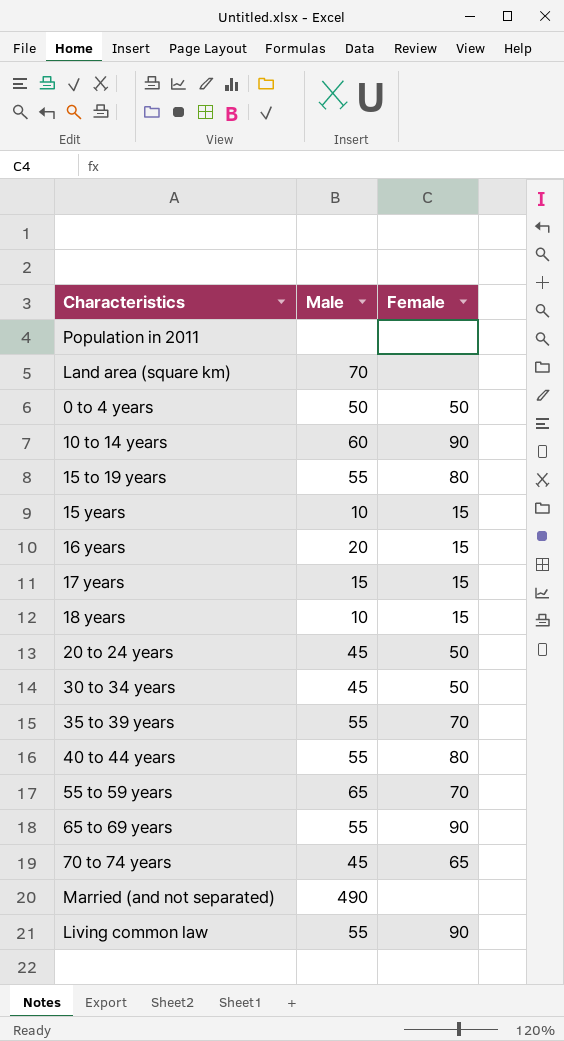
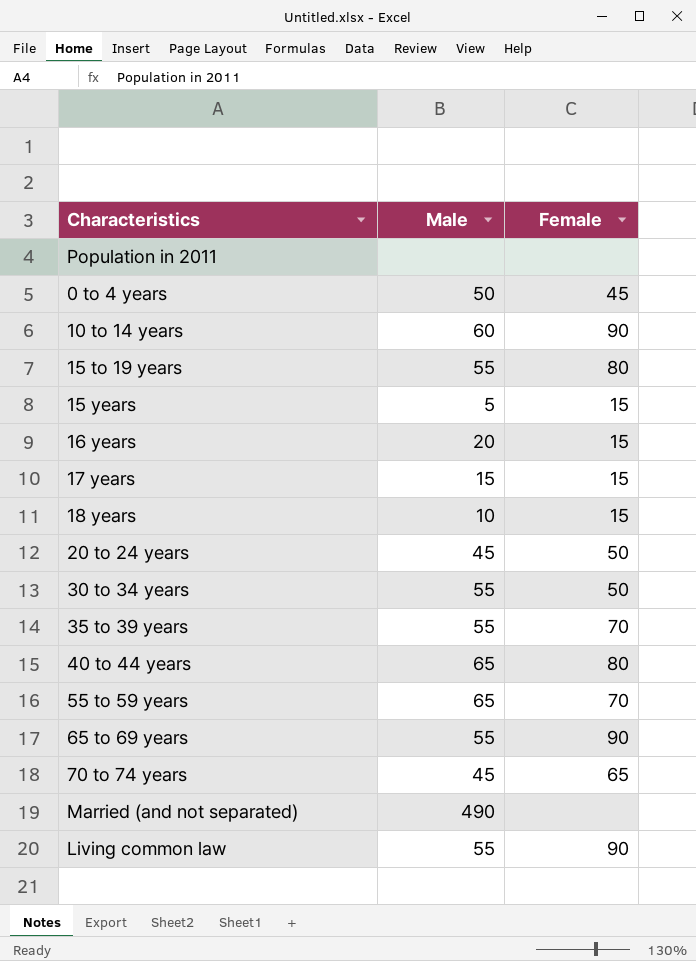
row Land area (square km): 70 | none -> none
0 to 4 years | Female: 50 -> 45
15 years | Male: 10 -> 5
30 to 34 years | Male: 45 -> 55
40 to 44 years | Male: 55 -> 65

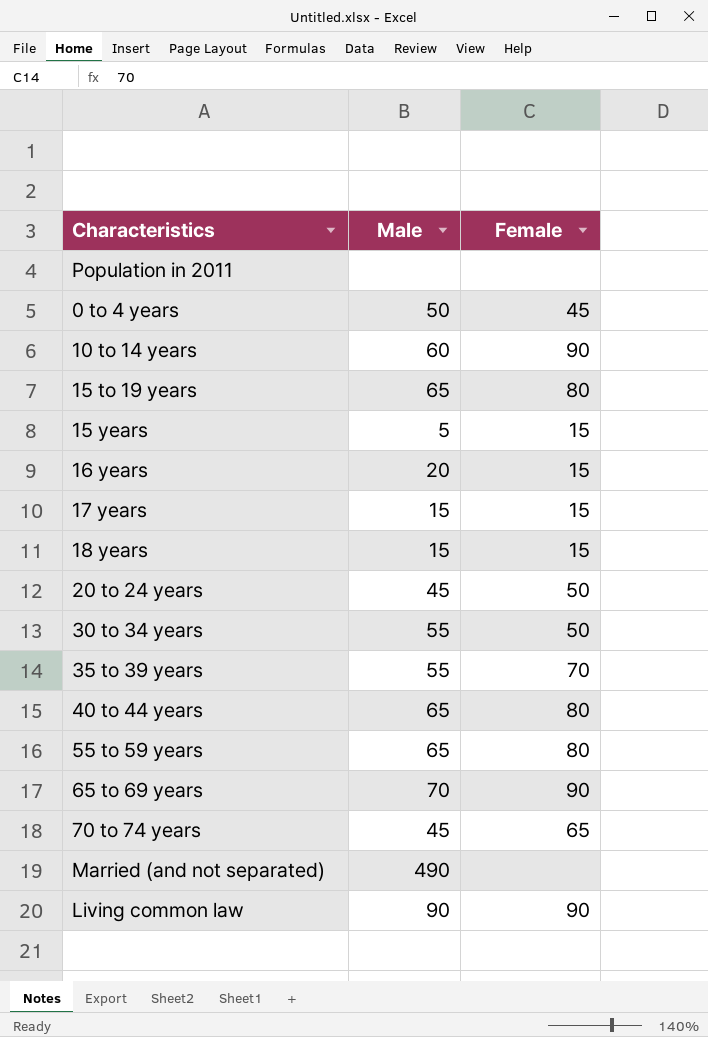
15 to 19 years | Male: 55 -> 65
18 years | Male: 10 -> 15
55 to 59 years | Female: 70 -> 80
65 to 69 years | Male: 55 -> 70
Living common law | Male: 55 -> 90

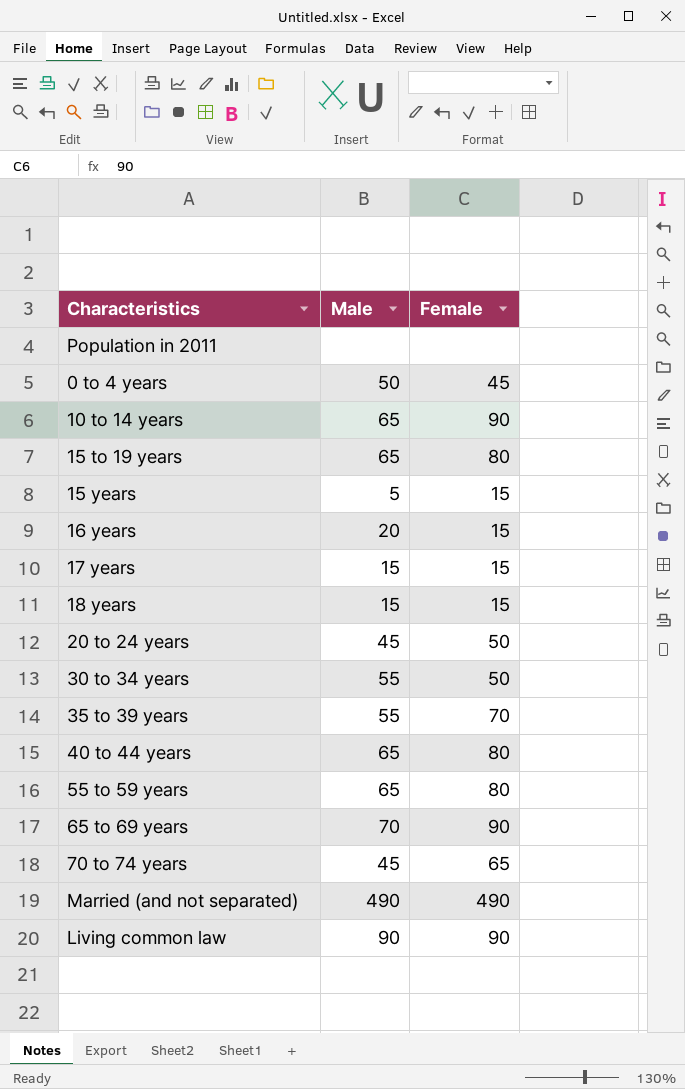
10 to 14 years | Male: 60 -> 65
Married (and not separated) | Female: none -> 490

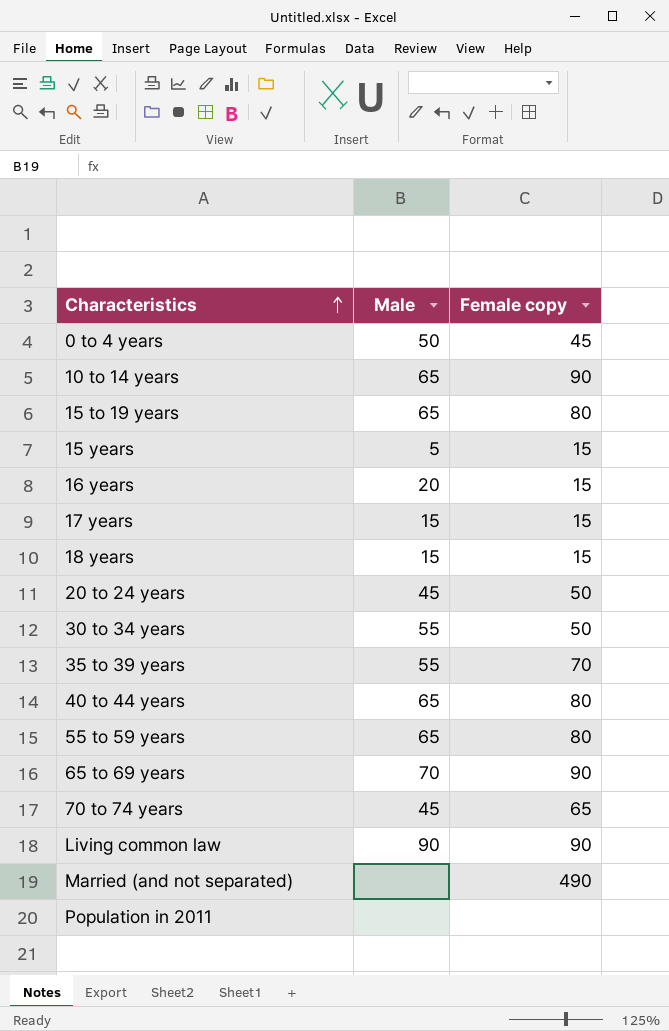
row order: none -> Characteristics ascending
column name: Female -> Female copy
Married (and not separated) | Male: 490 -> none

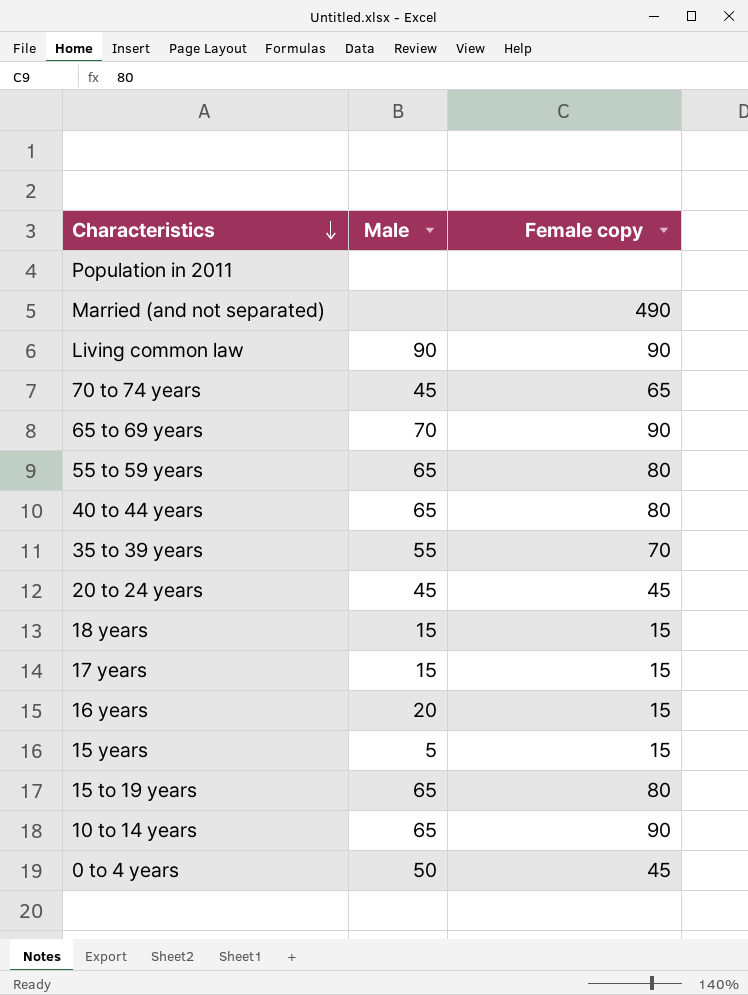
row order: Characteristics ascending -> Characteristics descending
row 30 to 34 years: 55 | 50 -> none
20 to 24 years | Female copy: 50 -> 45

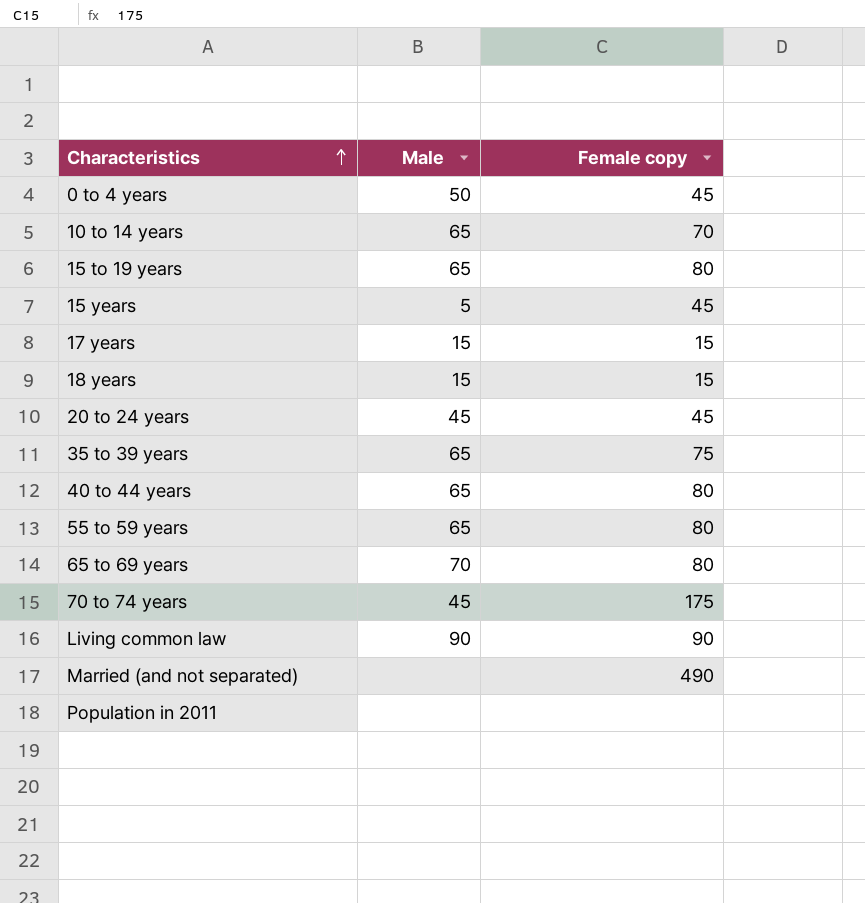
row order: Characteristics descending -> Characteristics ascending
row 16 years: 20 | 15 -> none
10 to 14 years | Female copy: 90 -> 70
15 years | Female copy: 15 -> 45
35 to 39 years | Male: 55 -> 65
35 to 39 years | Female copy: 70 -> 75
65 to 69 years | Female copy: 90 -> 80
70 to 74 years | Female copy: 65 -> 175

